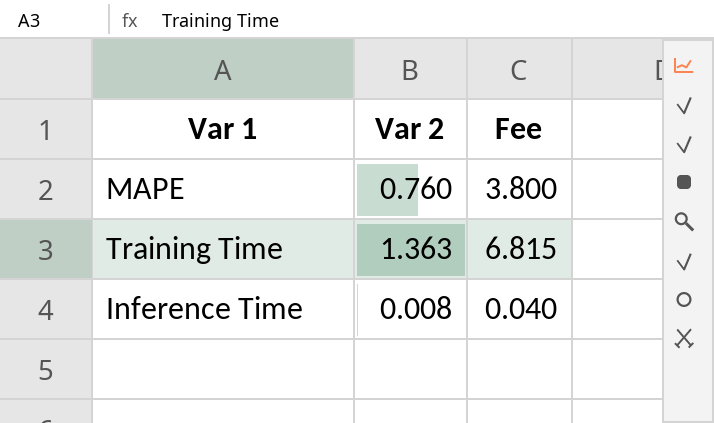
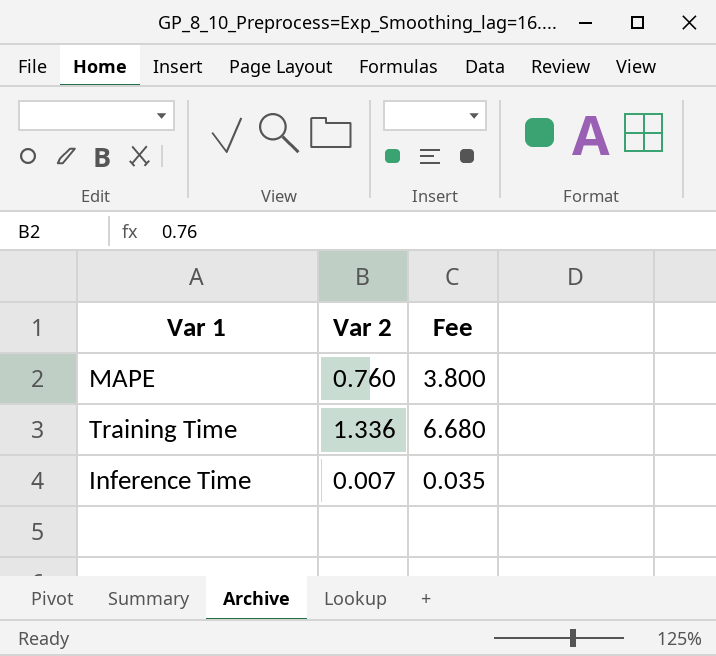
Training Time | Var 2: 1.363 -> 1.336
Training Time | Fee: 6.815 -> 6.680
Inference Time | Var 2: 0.008 -> 0.007
Inference Time | Fee: 0.040 -> 0.035

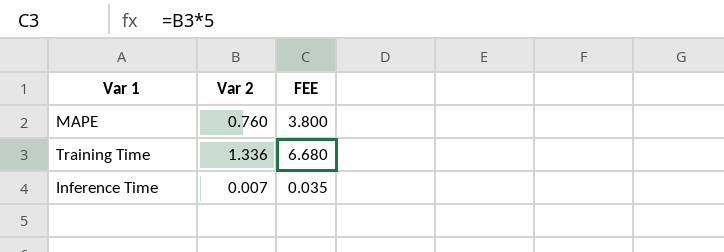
column name: Fee -> FEE

